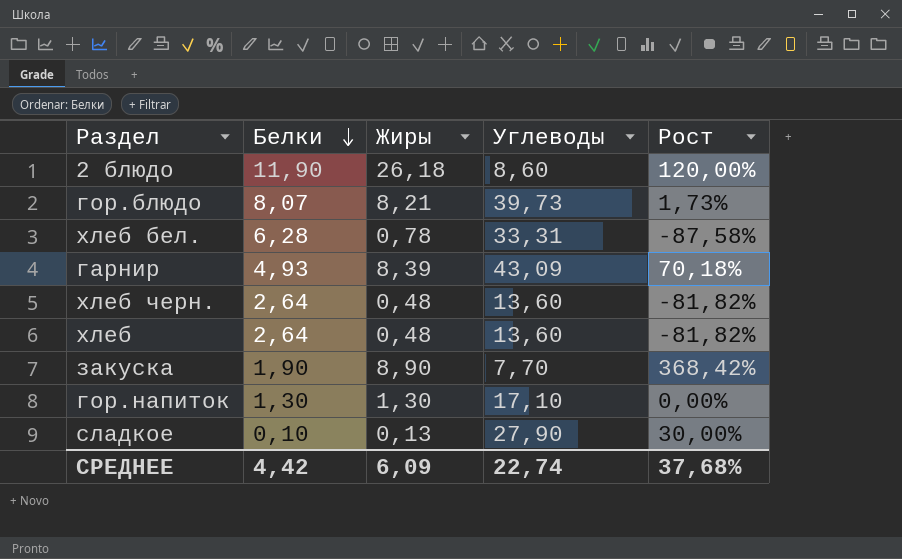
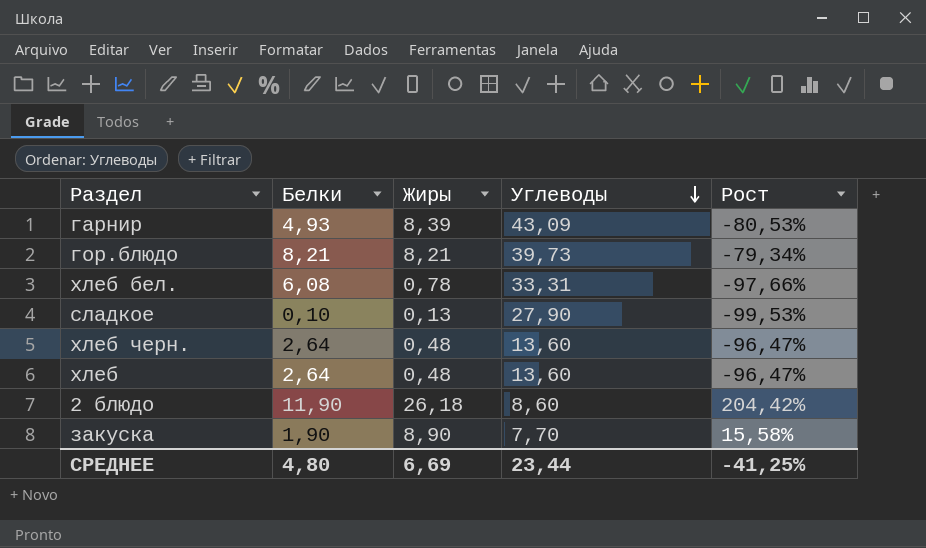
row order: Белки descending -> Углеводы descending
column Рост | formula: ([Жиры] - [Белки]) / [Белки] -> ([Жиры] - [Углеводы]) / [Углеводы]
row гор.напиток: 1,30 | 1,30 | 17,10 | 0,00% -> none
гор.блюдо | Белки: 8,07 -> 8,21
хлеб бел. | Белки: 6,28 -> 6,08
СРЕДНЕЕ | Белки: 4,42 -> 4,80
СРЕДНЕЕ | Жиры: 6,09 -> 6,69
СРЕДНЕЕ | Углеводы: 22,74 -> 23,44
СРЕДНЕЕ | Рост: 37,68% -> -41,25%

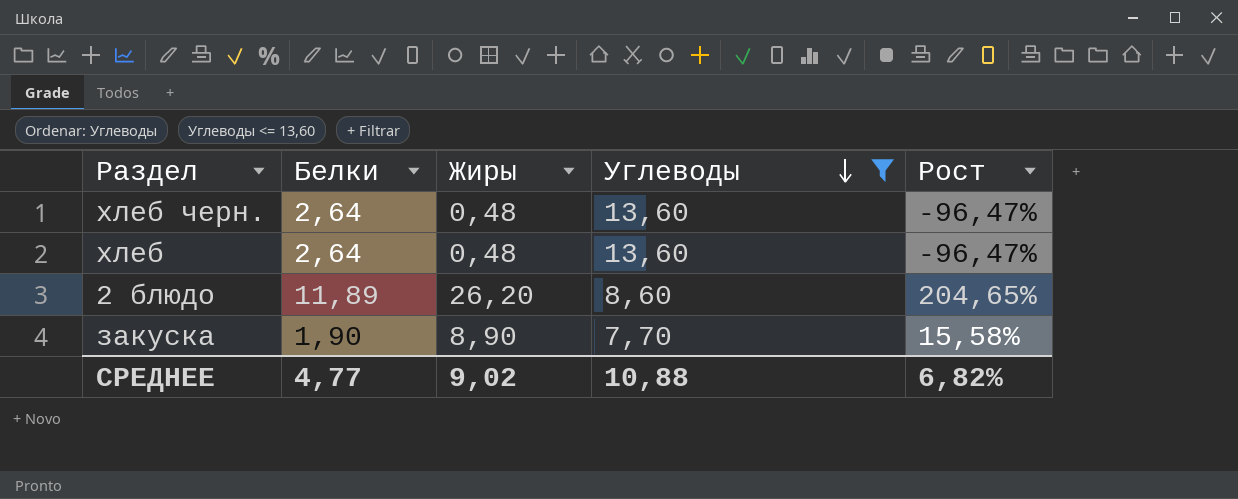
filter: none -> Углеводы <= 13,60
2 блюдо | Белки: 11,90 -> 11,89
2 блюдо | Жиры: 26,18 -> 26,20
2 блюдо | Рост: 204,42% -> 204,65%
СРЕДНЕЕ | Белки: 4,80 -> 4,77
СРЕДНЕЕ | Жиры: 6,69 -> 9,02
СРЕДНЕЕ | Углеводы: 23,44 -> 10,88
СРЕДНЕЕ | Рост: -41,25% -> 6,82%

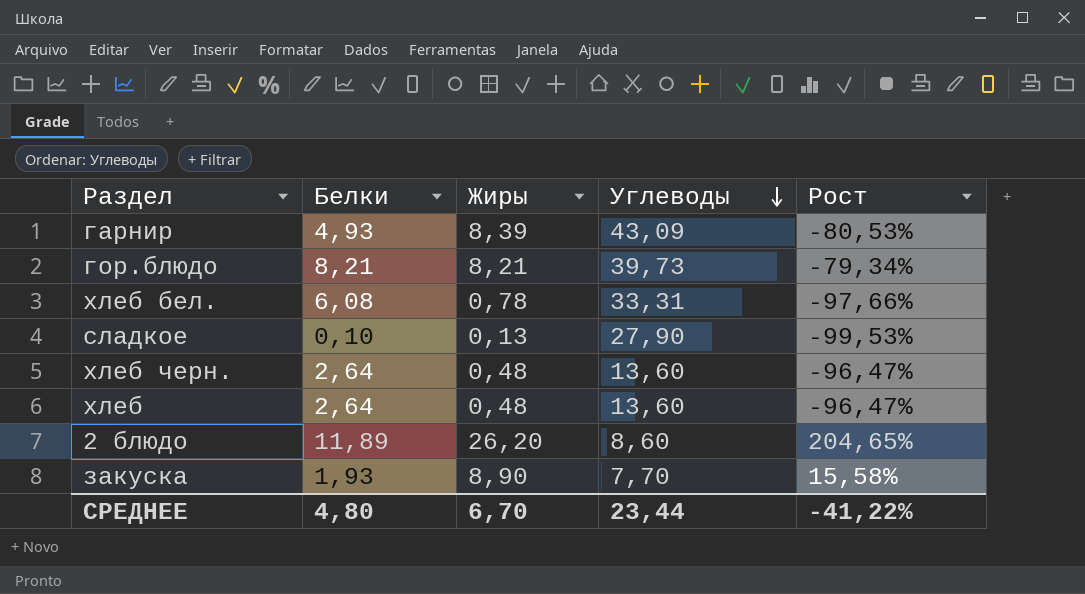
filter: Углеводы <= 13,60 -> none
закуска | Белки: 1,90 -> 1,93
СРЕДНЕЕ | Белки: 4,77 -> 4,80
СРЕДНЕЕ | Жиры: 9,02 -> 6,70
СРЕДНЕЕ | Углеводы: 10,88 -> 23,44
СРЕДНЕЕ | Рост: 6,82% -> -41,22%

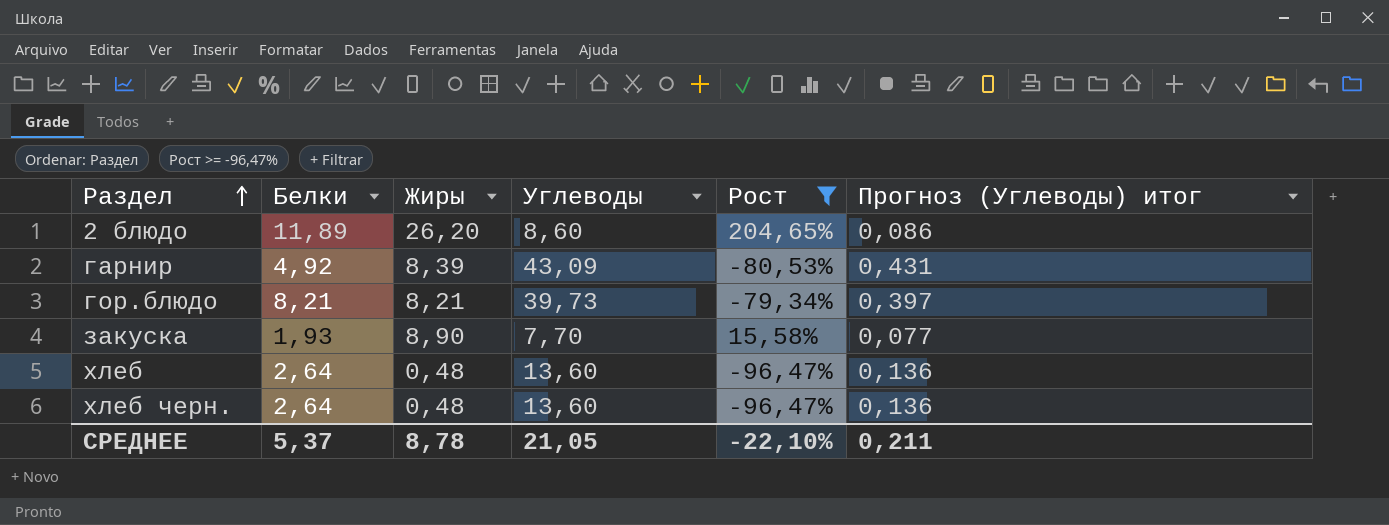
filter: none -> Рост >= -96,47%
row order: Углеводы descending -> Раздел ascending
column Прогноз (Углеводы) итог | formula: none -> [Углеводы] * 0,01
гарнир | Белки: 4,93 -> 4,92
СРЕДНЕЕ | Белки: 4,80 -> 5,37
СРЕДНЕЕ | Жиры: 6,70 -> 8,78
СРЕДНЕЕ | Углеводы: 23,44 -> 21,05
СРЕДНЕЕ | Рост: -41,22% -> -22,10%

